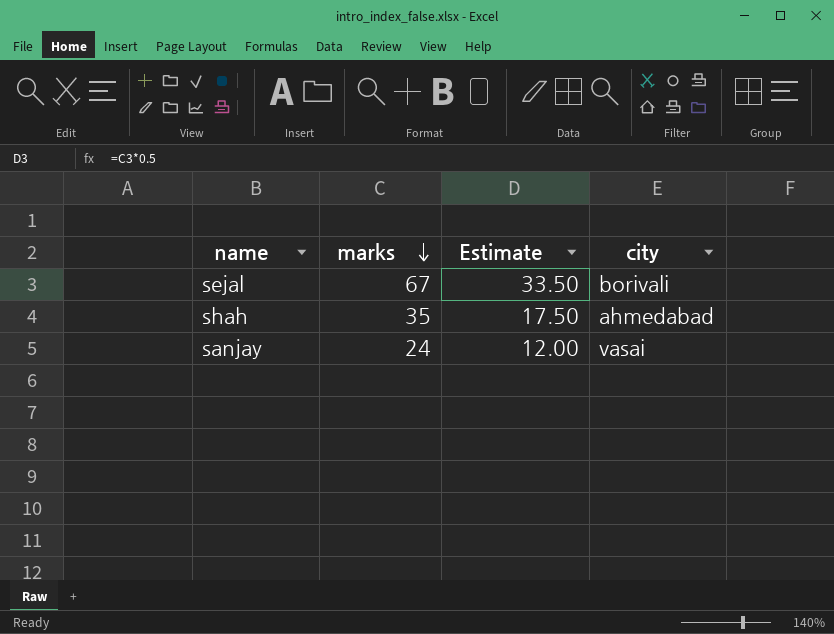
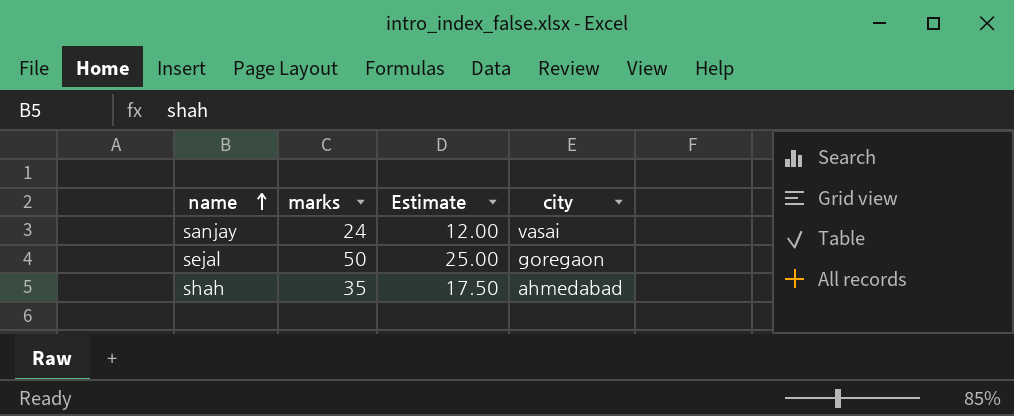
row order: marks descending -> name ascending
sejal | marks: 67 -> 50
sejal | Estimate: 33.50 -> 25.00
sejal | city: borivali -> goregaon

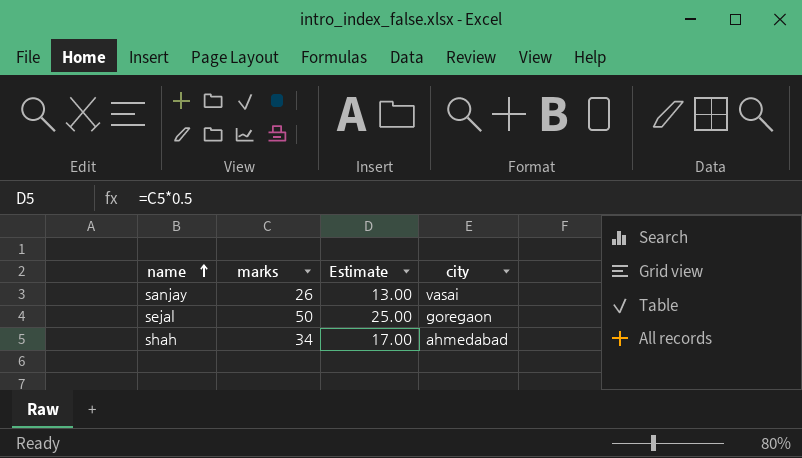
sanjay | marks: 24 -> 26
sanjay | Estimate: 12.00 -> 13.00
shah | marks: 35 -> 34
shah | Estimate: 17.50 -> 17.00

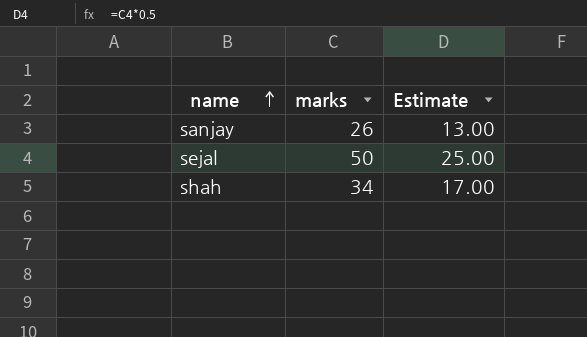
column city | position: 4 -> none

